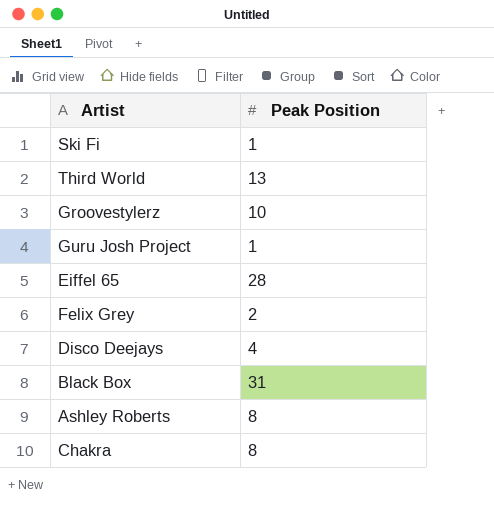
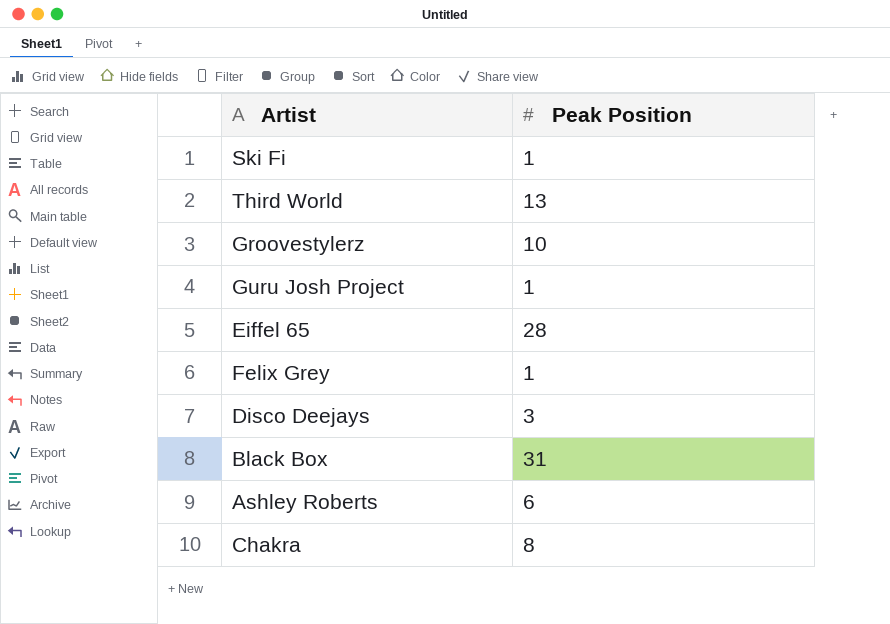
Felix Grey | Peak Position: 2 -> 1
Disco Deejays | Peak Position: 4 -> 3
Ashley Roberts | Peak Position: 8 -> 6

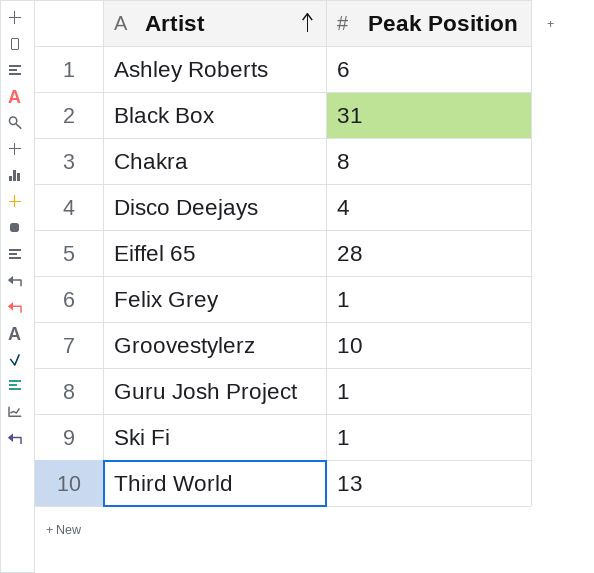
row order: none -> Artist ascending
Disco Deejays | Peak Position: 3 -> 4

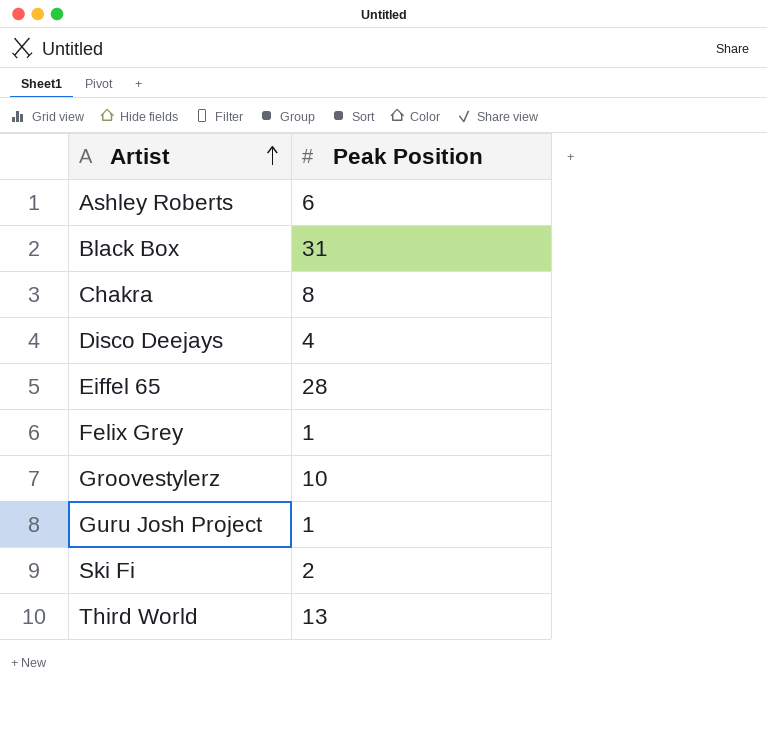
Ski Fi | Peak Position: 1 -> 2

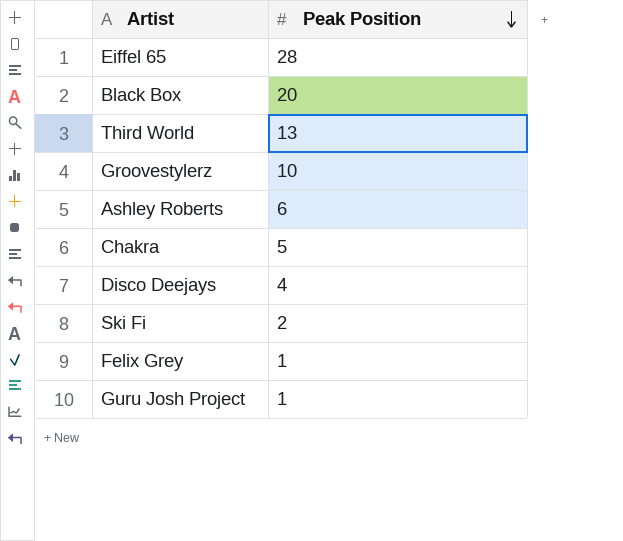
row order: Artist ascending -> Peak Position descending
Black Box | Peak Position: 31 -> 20
Chakra | Peak Position: 8 -> 5

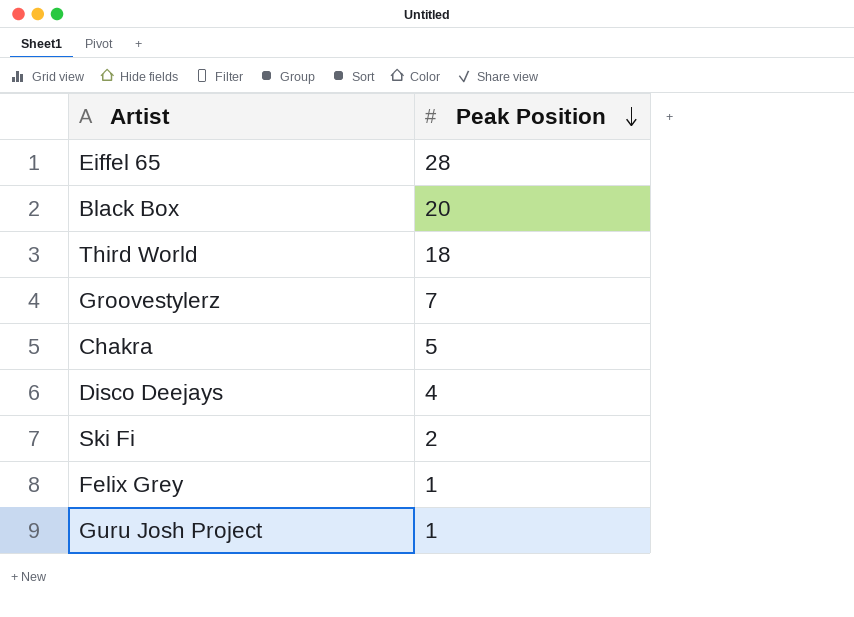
row Ashley Roberts: 6 -> none
Third World | Peak Position: 13 -> 18
Groovestylerz | Peak Position: 10 -> 7

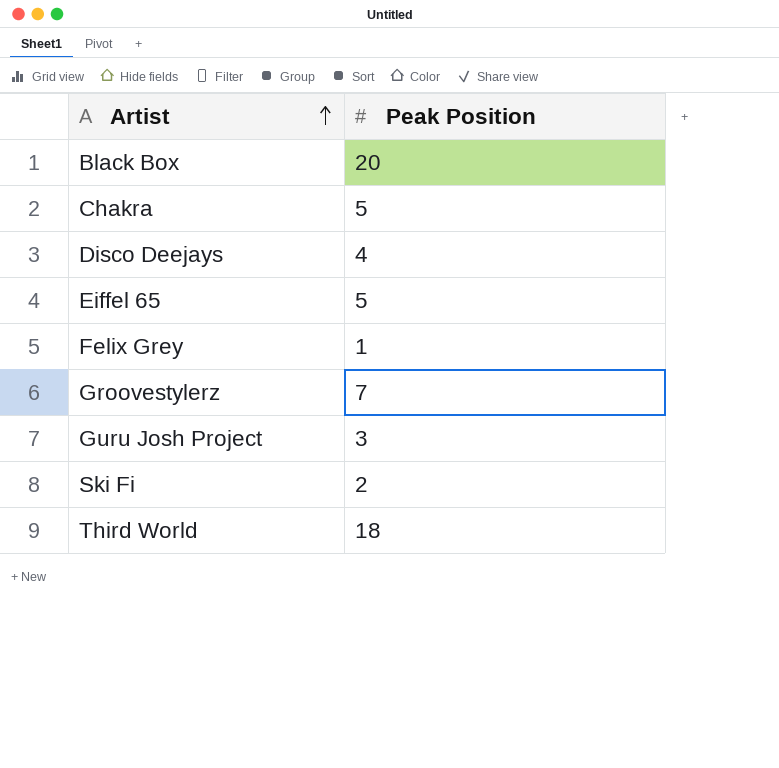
row order: Peak Position descending -> Artist ascending
Eiffel 65 | Peak Position: 28 -> 5
Guru Josh Project | Peak Position: 1 -> 3

